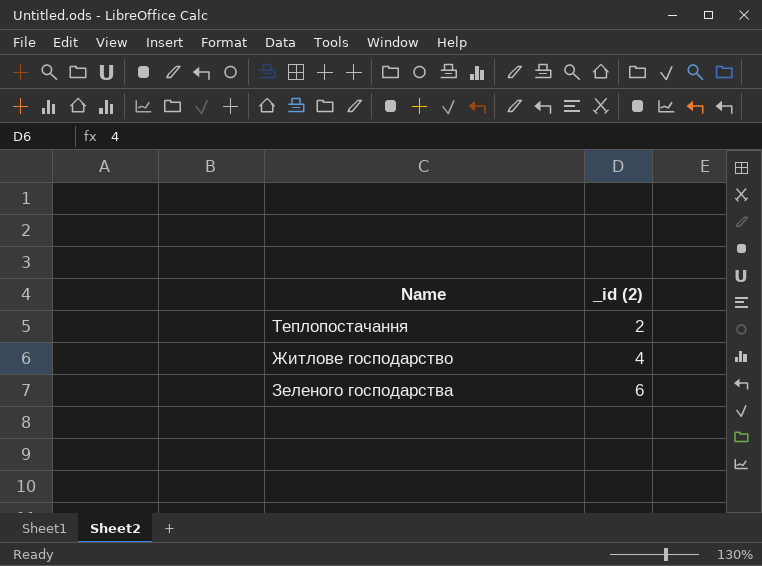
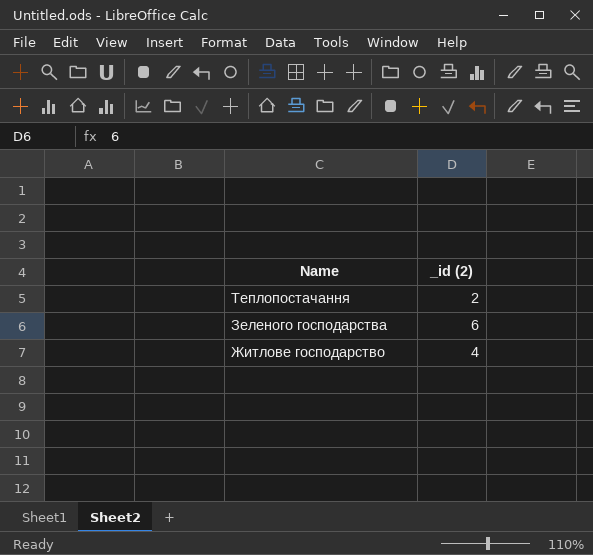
row order: _id (2) ascending -> Name descending

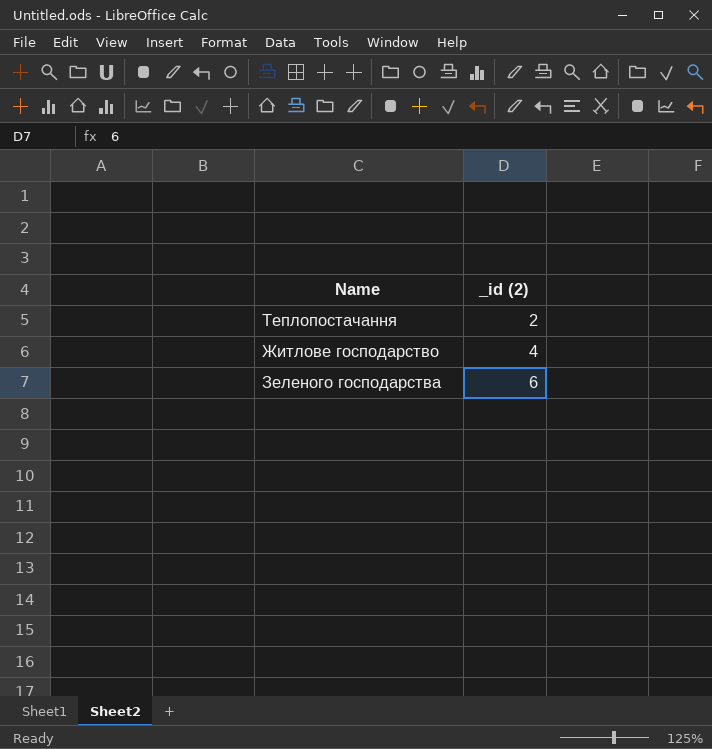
row order: Name descending -> _id (2) ascending

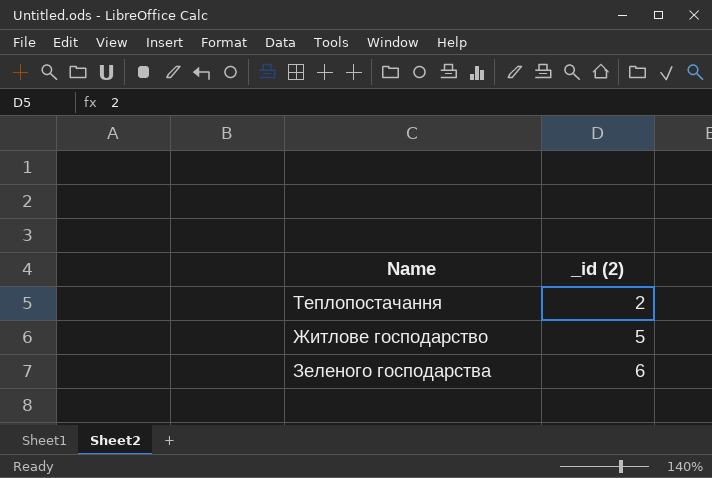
Житлове господарство | _id (2): 4 -> 5

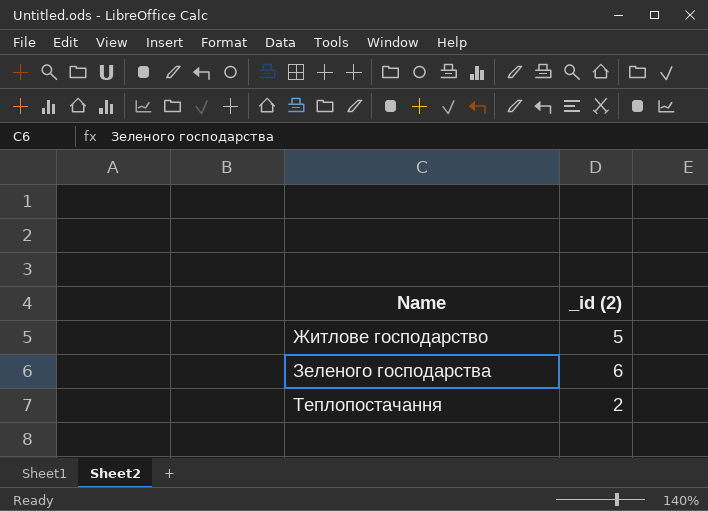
row order: _id (2) ascending -> Name ascending

